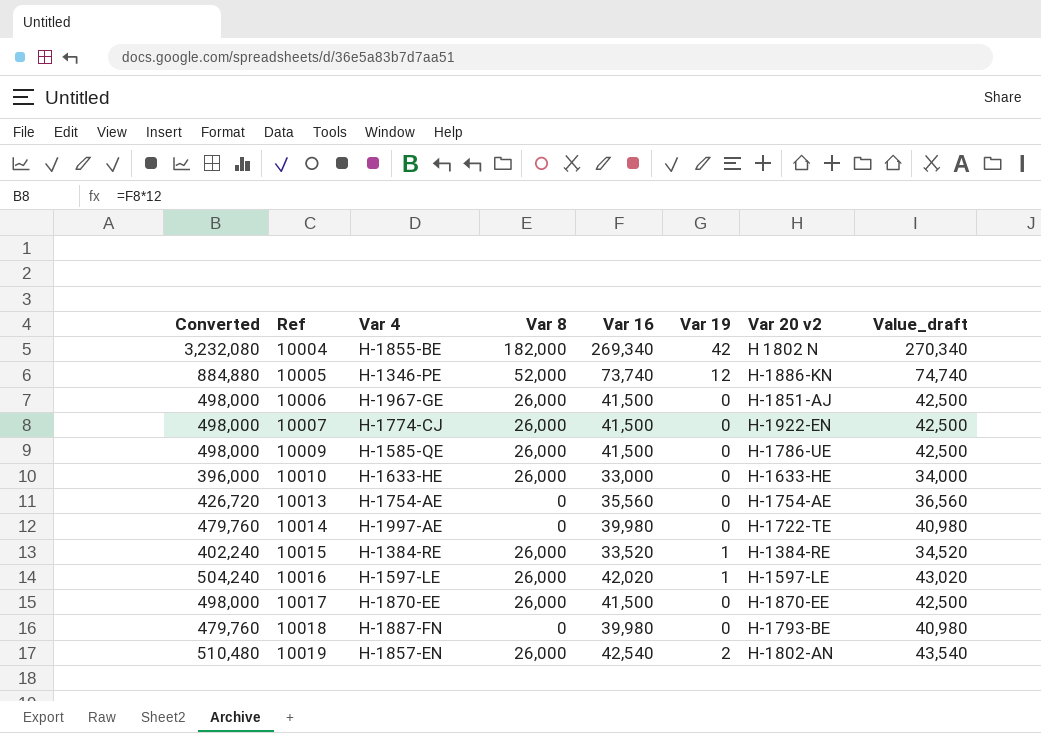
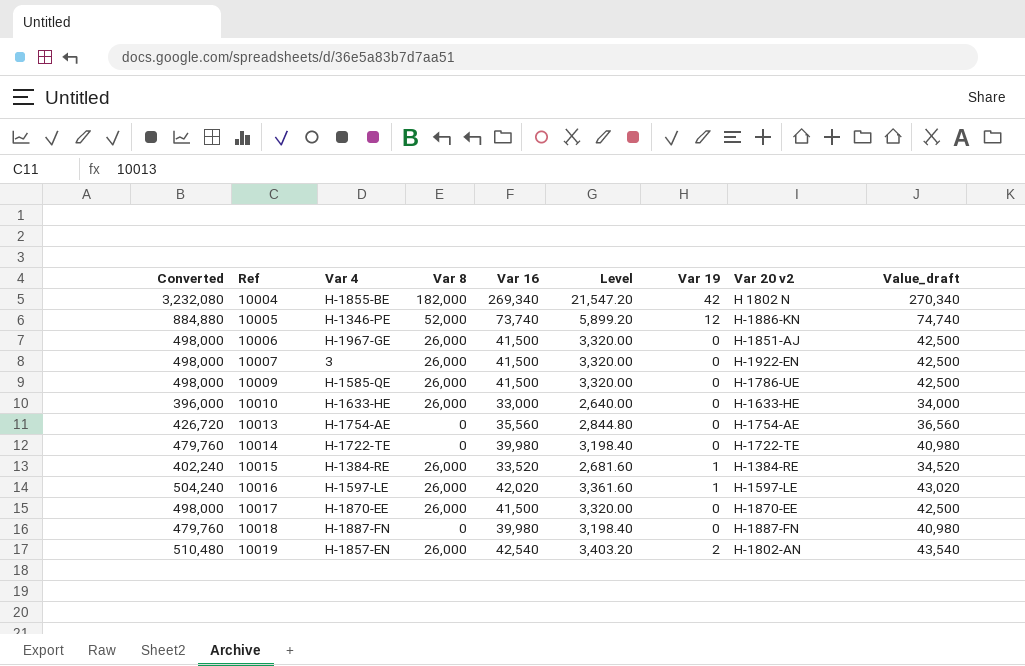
column Level | formula: none -> [Var 16] * 0.08
10007 | Var 4: H-1774-CJ -> 3
10014 | Var 4: H-1997-AE -> H-1722-TE
10018 | Var 20 v2: H-1793-BE -> H-1887-FN

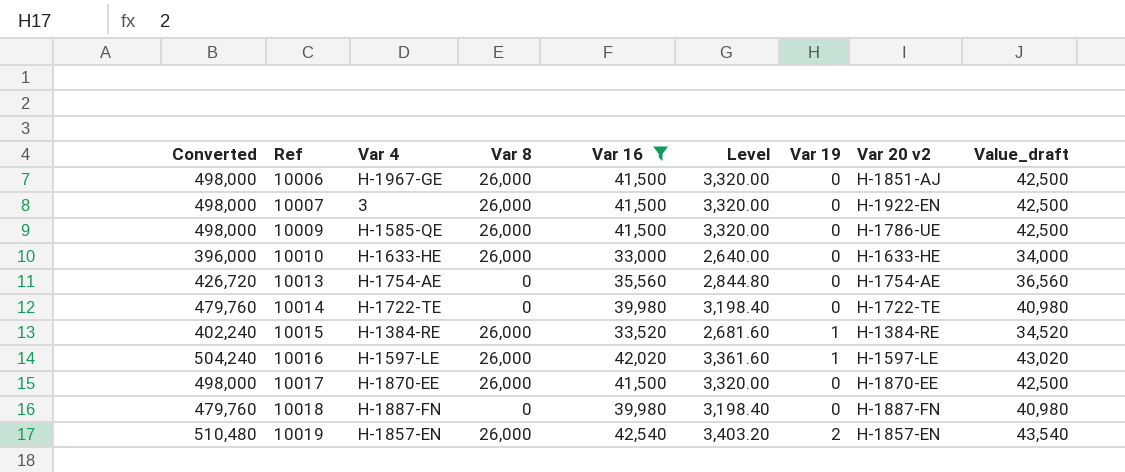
filter: none -> Var 16 <= 42,540
10019 | Var 20 v2: H-1802-AN -> H-1857-EN

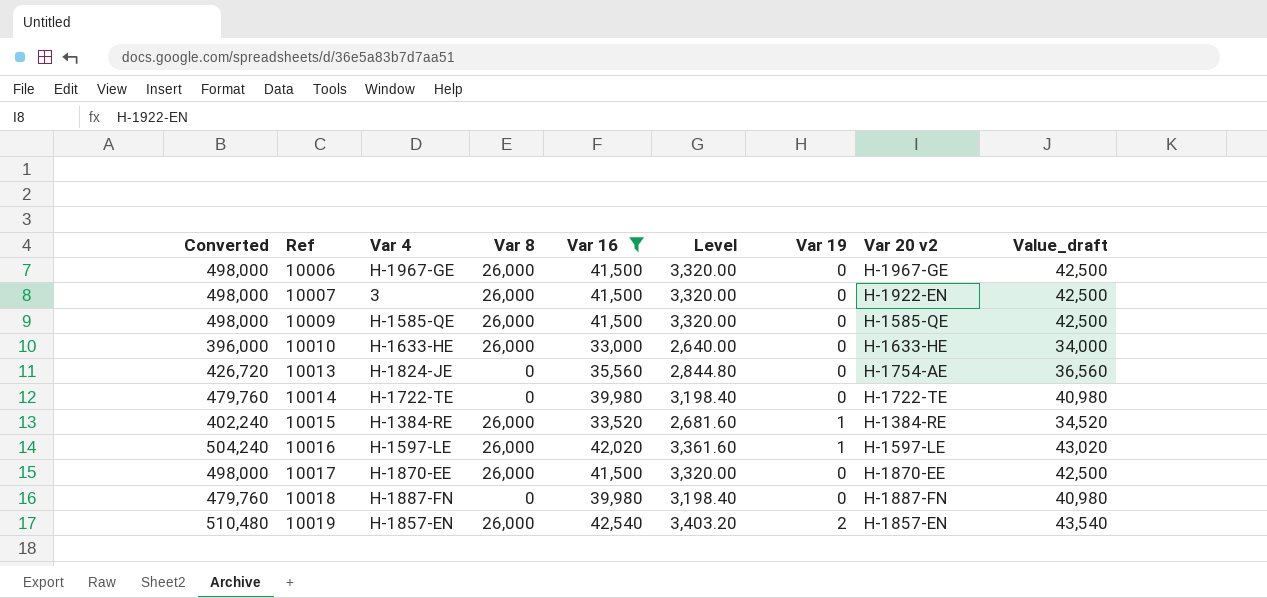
10006 | Var 20 v2: H-1851-AJ -> H-1967-GE
10009 | Var 20 v2: H-1786-UE -> H-1585-QE
10013 | Var 4: H-1754-AE -> H-1824-JE

